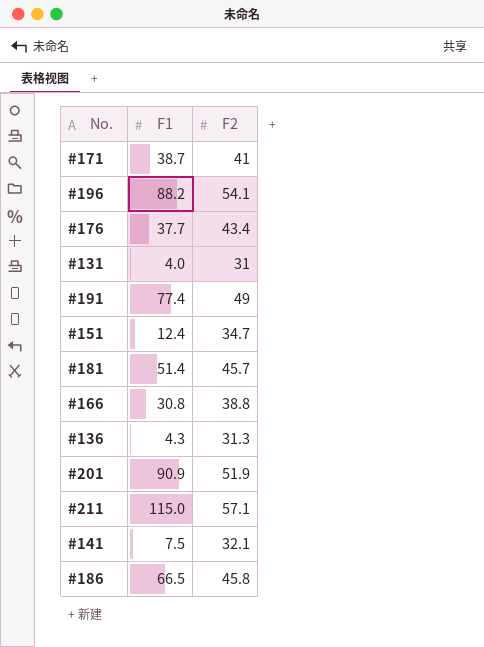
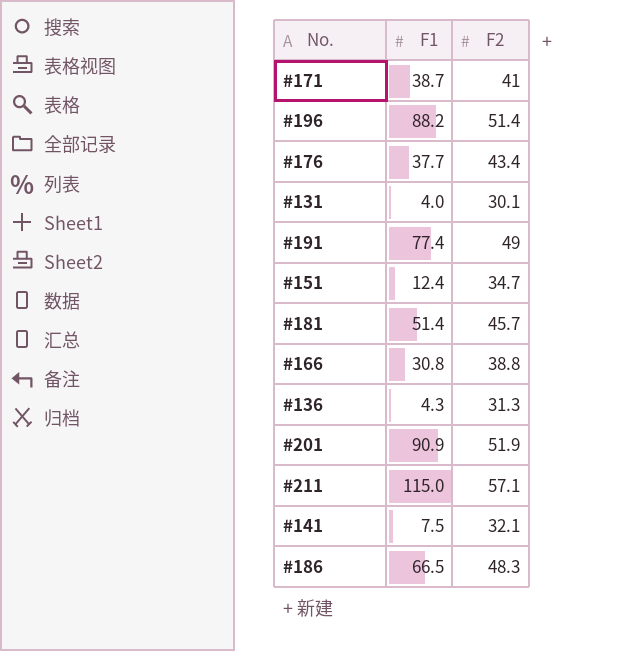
#196 | F2: 54.1 -> 51.4
#131 | F2: 31 -> 30.1
#186 | F2: 45.8 -> 48.3

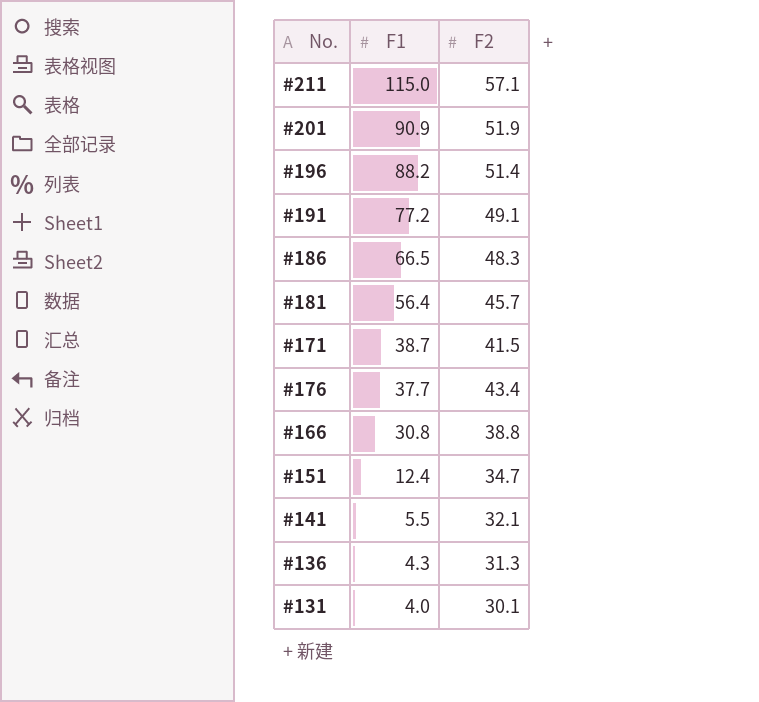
row order: none -> F1 descending
#191 | F1: 77.4 -> 77.2
#191 | F2: 49 -> 49.1
#181 | F1: 51.4 -> 56.4
#171 | F2: 41 -> 41.5
#141 | F1: 7.5 -> 5.5

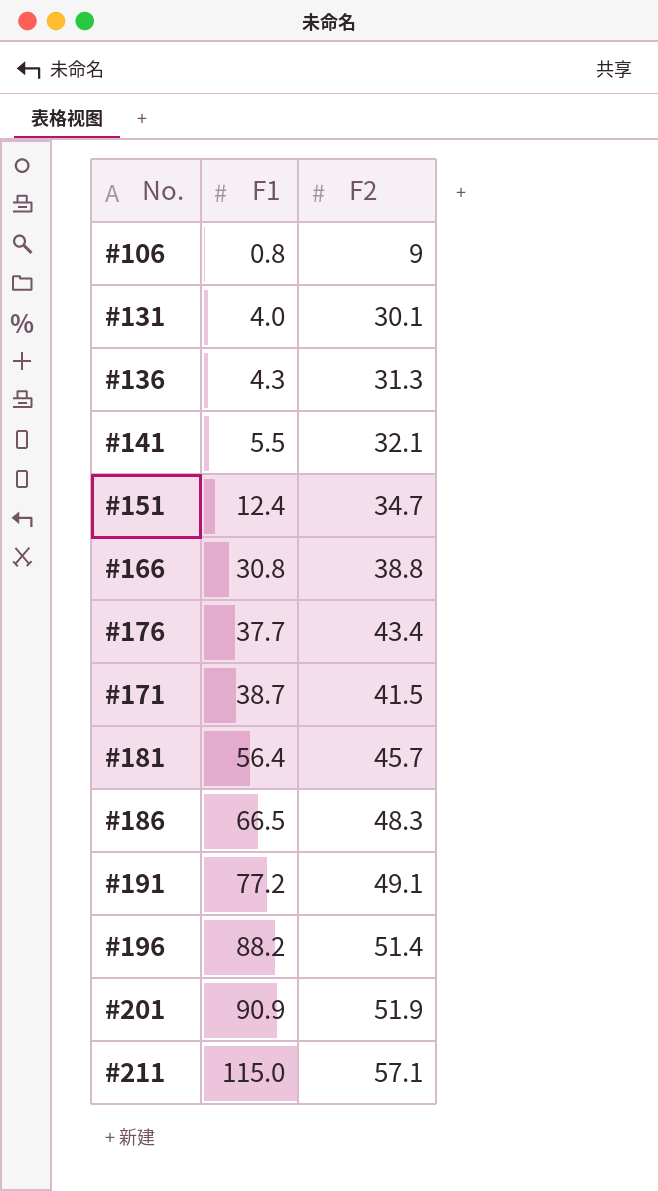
row order: F1 descending -> F1 ascending
row #106: none -> 0.8 | 9

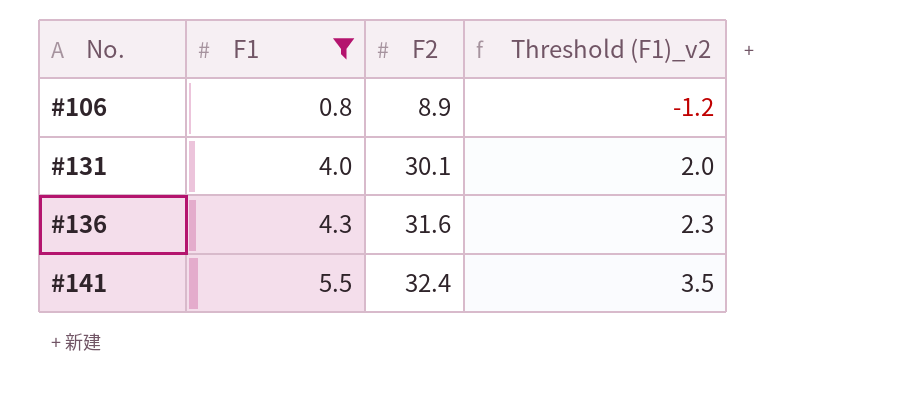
filter: none -> F1 <= 5.5
column Threshold (F1)_v2 | formula: none -> [F1] - 2
#106 | F2: 9 -> 8.9
#136 | F2: 31.3 -> 31.6
#141 | F2: 32.1 -> 32.4

